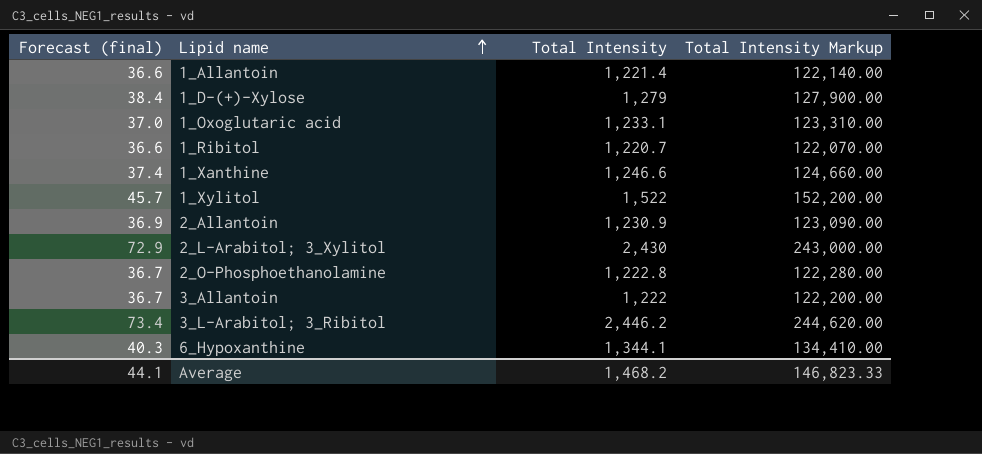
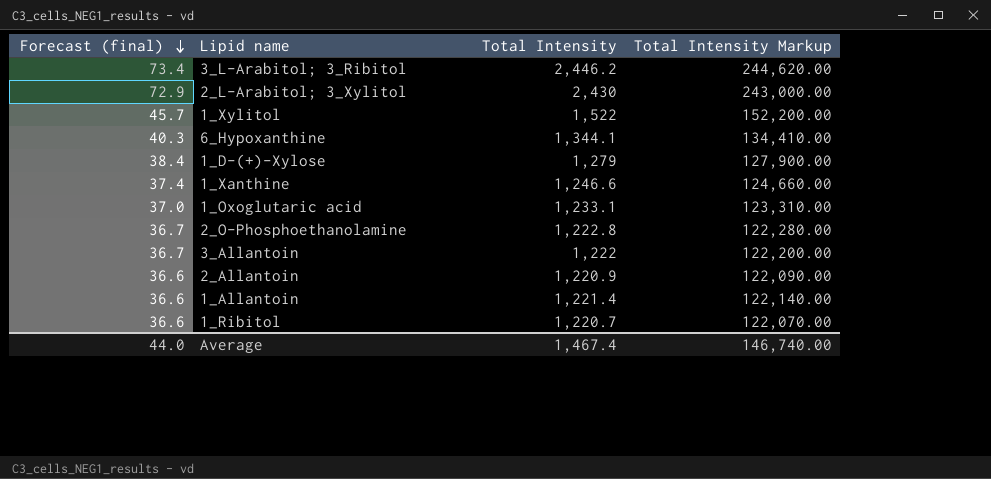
row order: Lipid name ascending -> Forecast (final) descending
2_Allantoin | Forecast (final): 36.9 -> 36.6
2_Allantoin | Total Intensity: 1,230.9 -> 1,220.9
2_Allantoin | Total Intensity Markup: 123,090.00 -> 122,090.00
Average | Forecast (final): 44.1 -> 44.0
Average | Total Intensity: 1,468.2 -> 1,467.4
Average | Total Intensity Markup: 146,823.33 -> 146,740.00

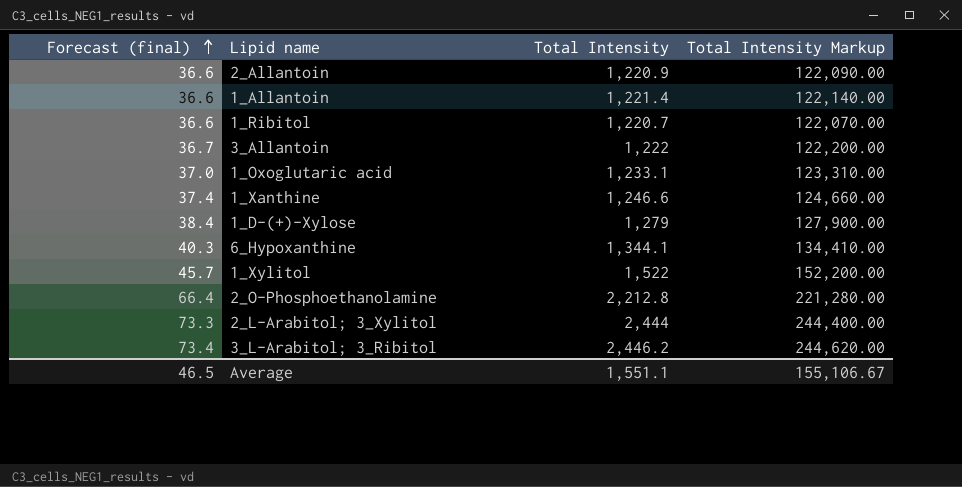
row order: Forecast (final) descending -> Forecast (final) ascending
2_O-Phosphoethanolamine | Forecast (final): 36.7 -> 66.4
2_O-Phosphoethanolamine | Total Intensity: 1,222.8 -> 2,212.8
2_O-Phosphoethanolamine | Total Intensity Markup: 122,280.00 -> 221,280.00
2_L-Arabitol; 3_Xylitol | Forecast (final): 72.9 -> 73.3
2_L-Arabitol; 3_Xylitol | Total Intensity: 2,430 -> 2,444
2_L-Arabitol; 3_Xylitol | Total Intensity Markup: 243,000.00 -> 244,400.00
Average | Forecast (final): 44.0 -> 46.5
Average | Total Intensity: 1,467.4 -> 1,551.1
Average | Total Intensity Markup: 146,740.00 -> 155,106.67

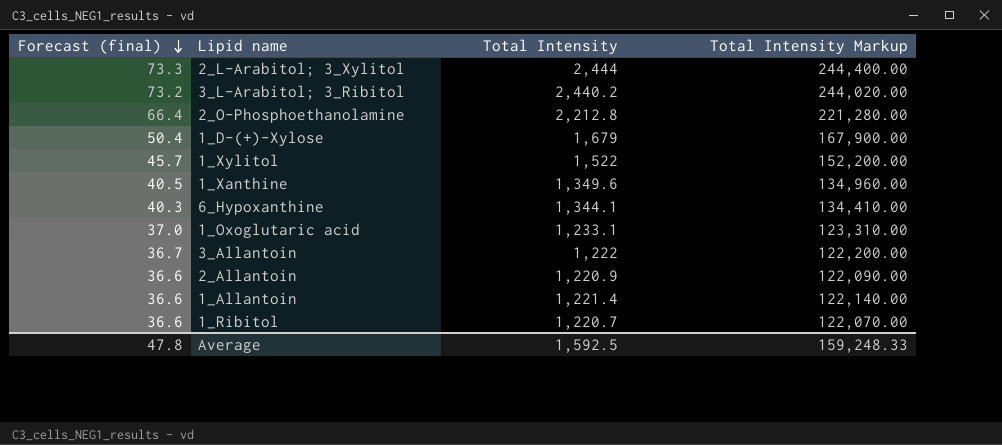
row order: Forecast (final) ascending -> Forecast (final) descending
3_L-Arabitol; 3_Ribitol | Forecast (final): 73.4 -> 73.2
3_L-Arabitol; 3_Ribitol | Total Intensity: 2,446.2 -> 2,440.2
3_L-Arabitol; 3_Ribitol | Total Intensity Markup: 244,620.00 -> 244,020.00
1_D-(+)-Xylose | Forecast (final): 38.4 -> 50.4
1_D-(+)-Xylose | Total Intensity: 1,279 -> 1,679
1_D-(+)-Xylose | Total Intensity Markup: 127,900.00 -> 167,900.00
1_Xanthine | Forecast (final): 37.4 -> 40.5
1_Xanthine | Total Intensity: 1,246.6 -> 1,349.6
1_Xanthine | Total Intensity Markup: 124,660.00 -> 134,960.00
Average | Forecast (final): 46.5 -> 47.8
Average | Total Intensity: 1,551.1 -> 1,592.5
Average | Total Intensity Markup: 155,106.67 -> 159,248.33

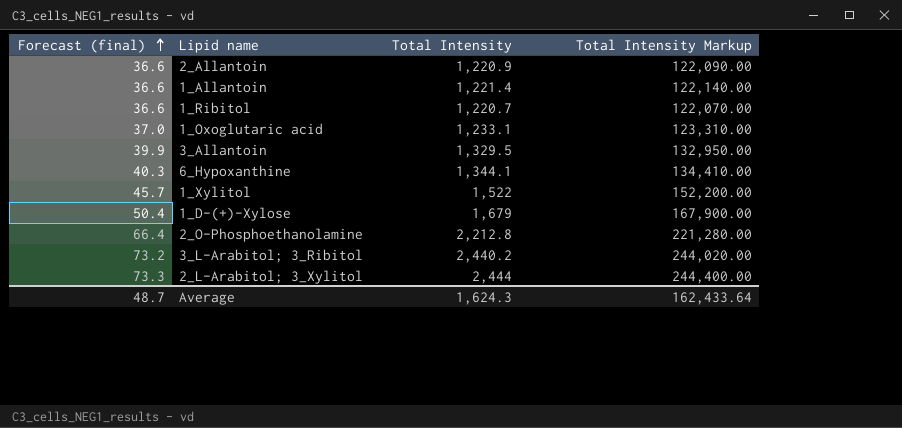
row order: Forecast (final) descending -> Forecast (final) ascending
row 1_Xanthine: 40.5 | 1,349.6 | 134,960.00 -> none
3_Allantoin | Forecast (final): 36.7 -> 39.9
3_Allantoin | Total Intensity: 1,222 -> 1,329.5
3_Allantoin | Total Intensity Markup: 122,200.00 -> 132,950.00
Average | Forecast (final): 47.8 -> 48.7
Average | Total Intensity: 1,592.5 -> 1,624.3
Average | Total Intensity Markup: 159,248.33 -> 162,433.64

